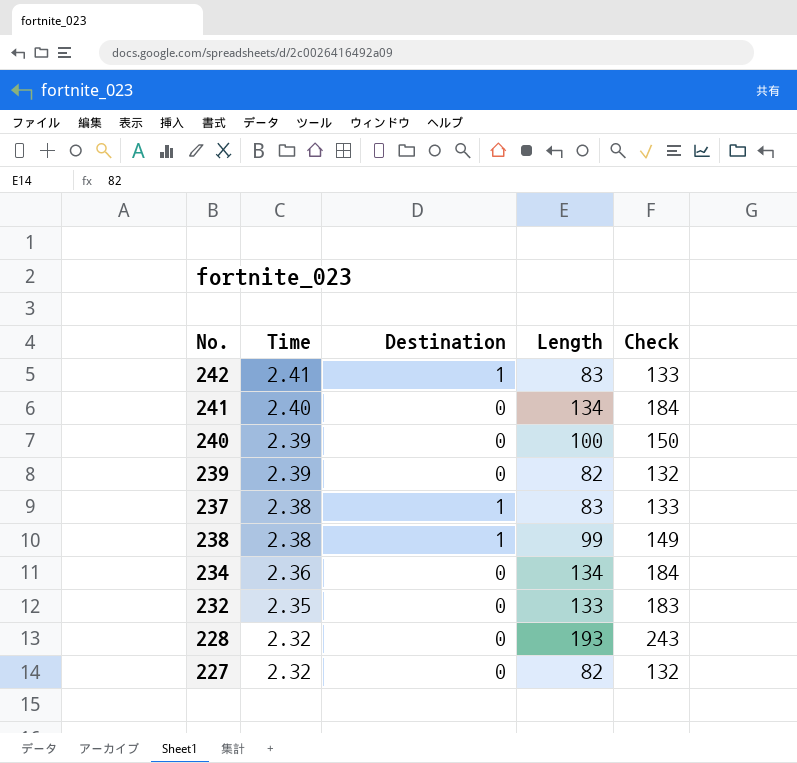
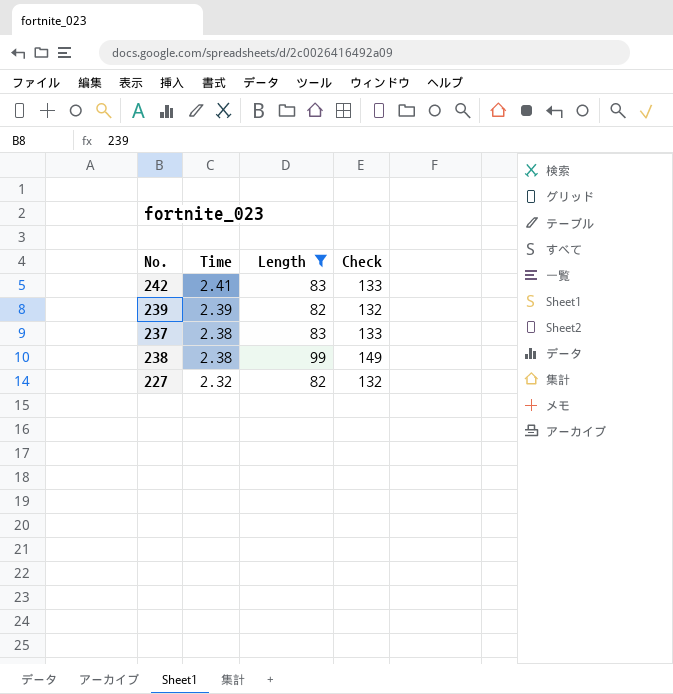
filter: none -> Length <= 99
column Destination | position: 3 -> none

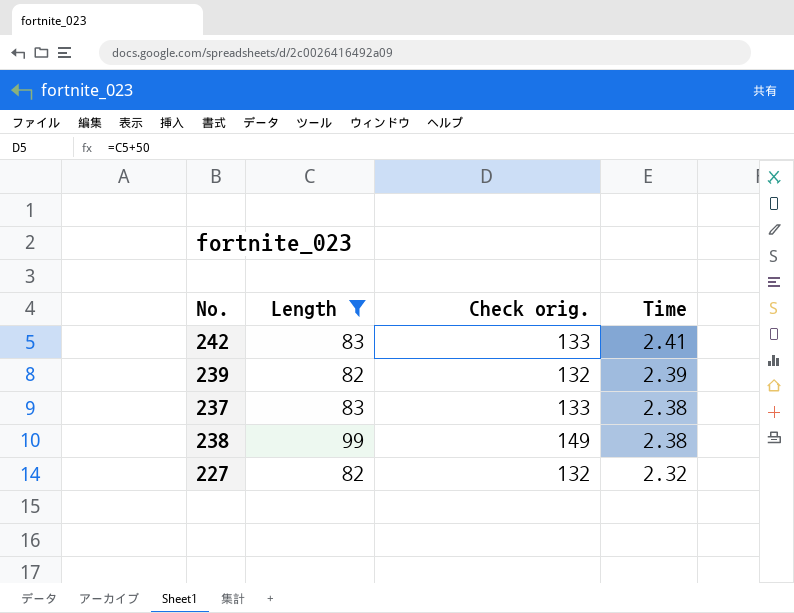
column name: Check -> Check orig.
column Time | position: 2 -> 4

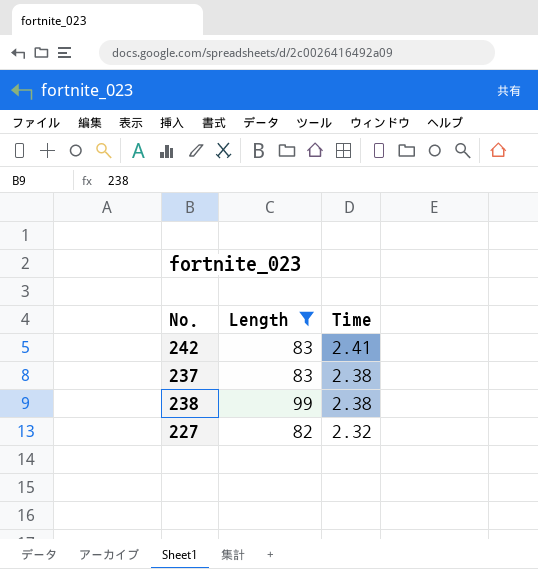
column Check orig. | formula: [Length] + 50 -> none
row 239: 82 | 132 | 2.39 -> none

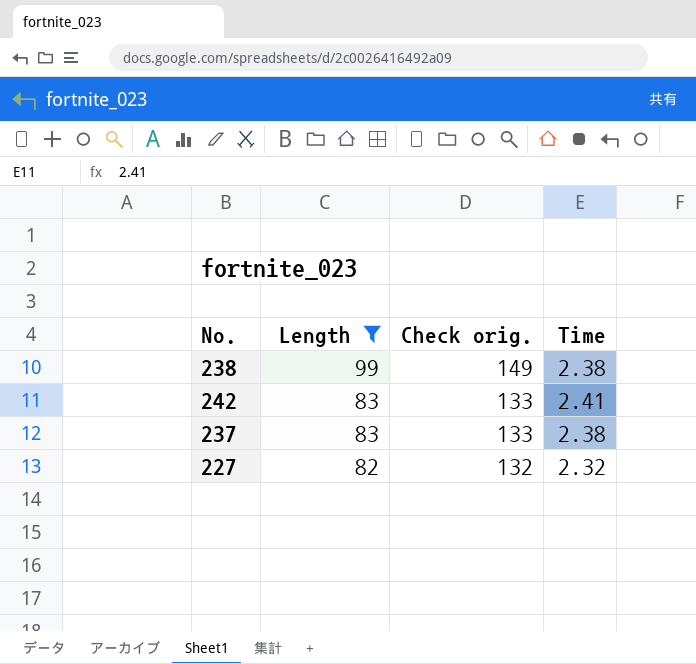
row order: Time descending -> Length descending
column Check orig. | formula: none -> [Length] + 50

